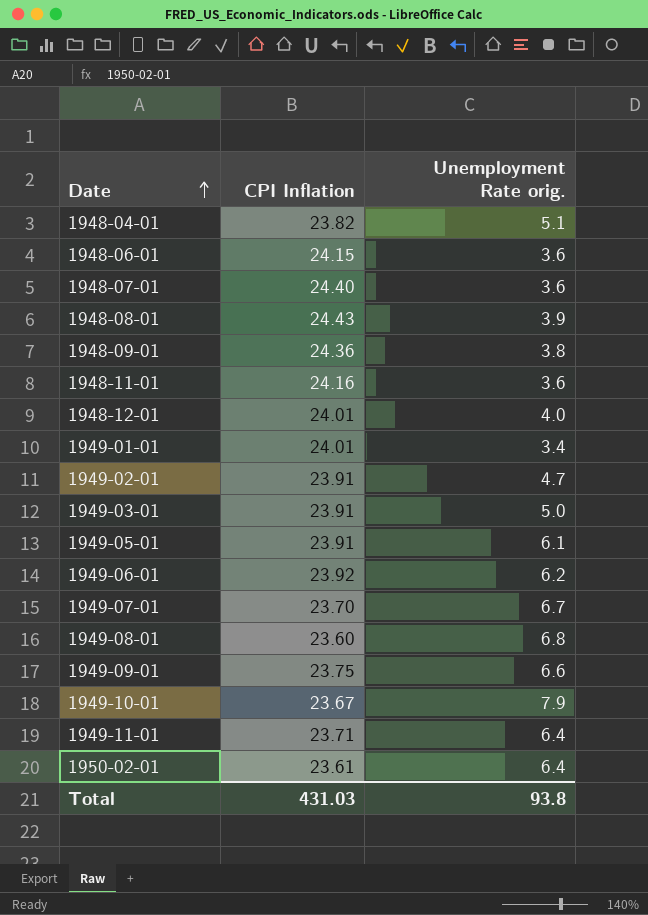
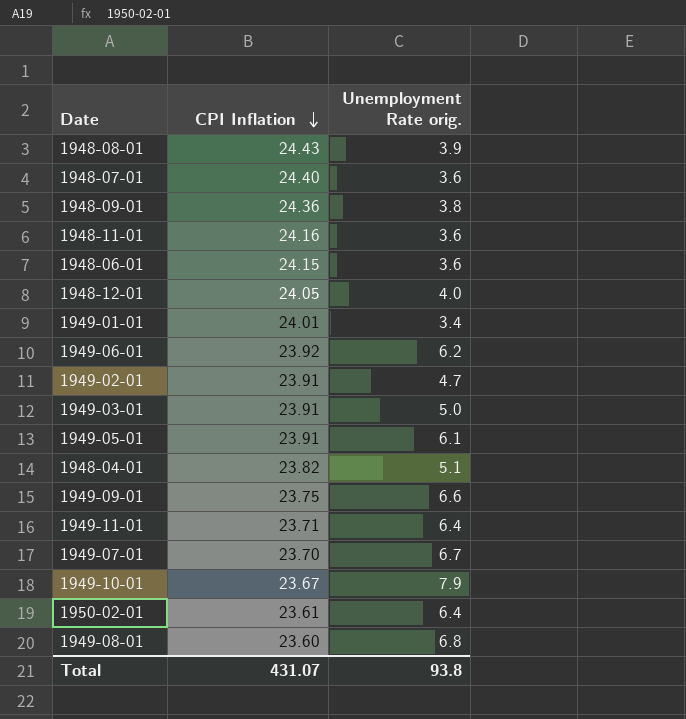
row order: Date ascending -> CPI Inflation descending
1948-12-01 | CPI Inflation: 24.01 -> 24.05
Total | CPI Inflation: 431.03 -> 431.07

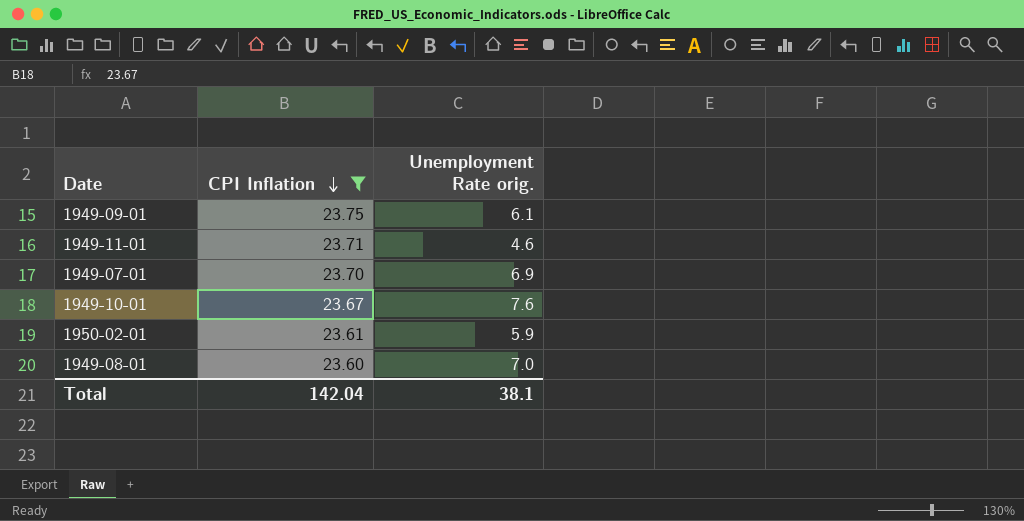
filter: none -> CPI Inflation <= 23.75
1949-09-01 | Unemployment Rate orig.: 6.6 -> 6.1
1949-11-01 | Unemployment Rate orig.: 6.4 -> 4.6
1949-07-01 | Unemployment Rate orig.: 6.7 -> 6.9
1949-10-01 | Unemployment Rate orig.: 7.9 -> 7.6
1950-02-01 | Unemployment Rate orig.: 6.4 -> 5.9
1949-08-01 | Unemployment Rate orig.: 6.8 -> 7.0
Total | CPI Inflation: 431.07 -> 142.04
Total | Unemployment Rate orig.: 93.8 -> 38.1

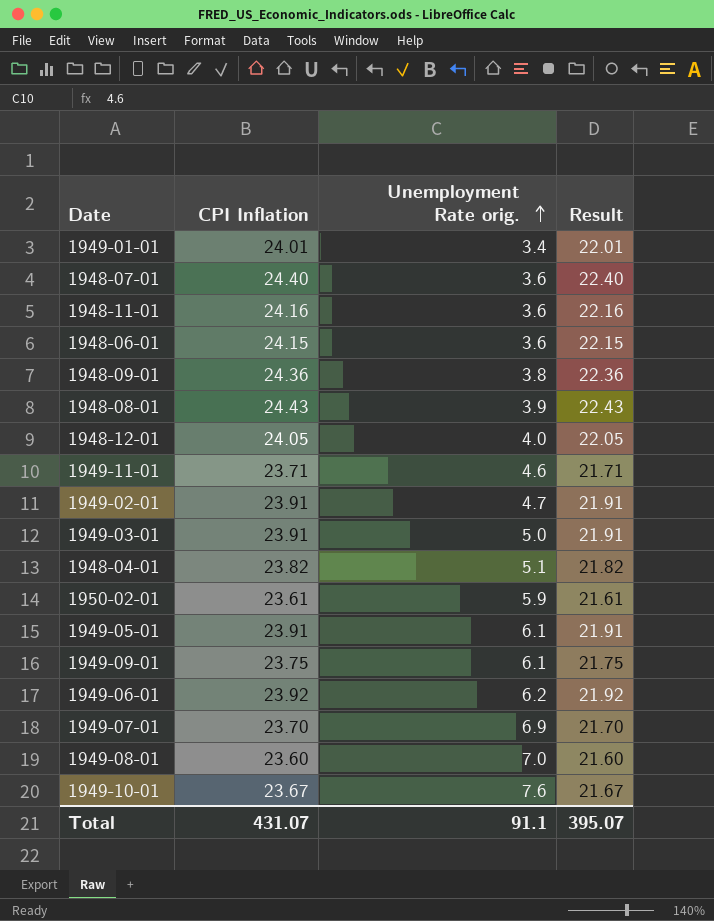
filter: CPI Inflation <= 23.75 -> none
row order: CPI Inflation descending -> Unemployment Rate orig. ascending
column Result | formula: none -> [CPI Inflation] - 2
Total | CPI Inflation: 142.04 -> 431.07
Total | Unemployment Rate orig.: 38.1 -> 91.1

